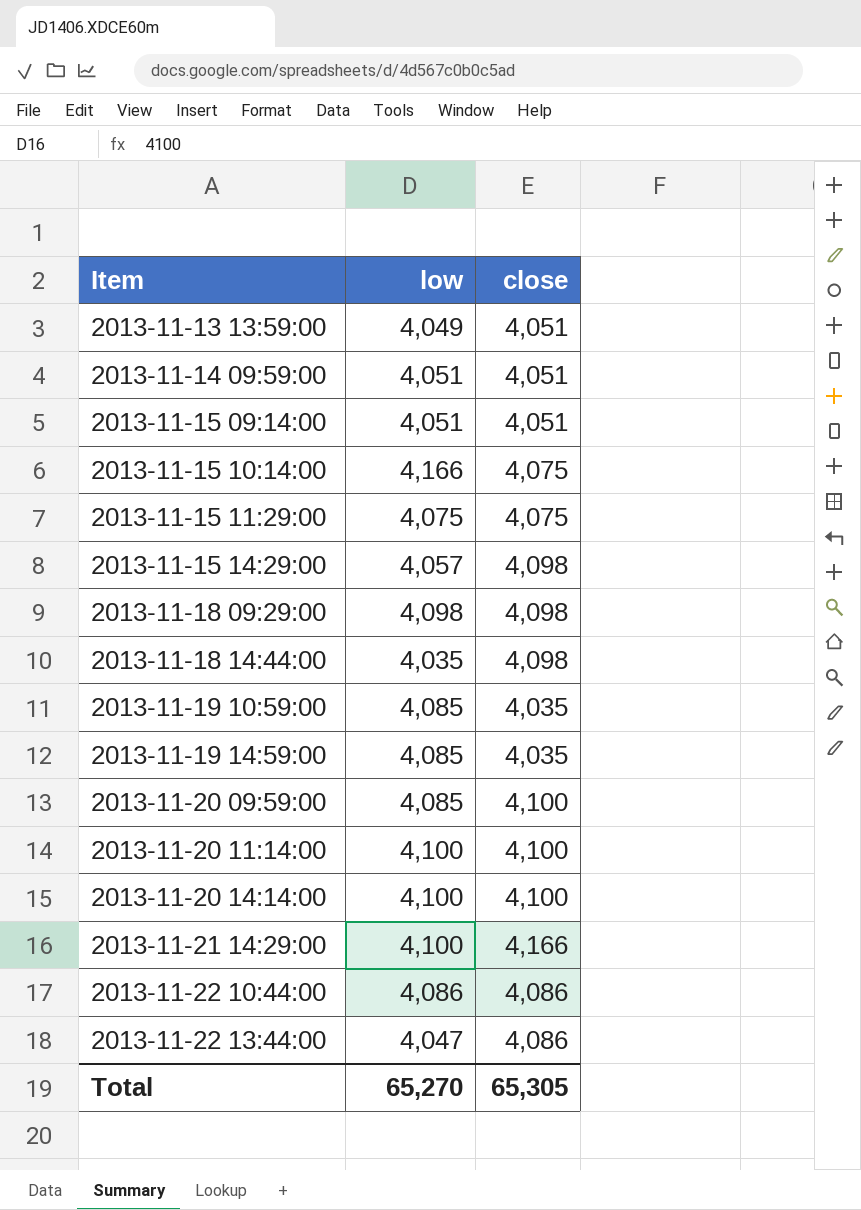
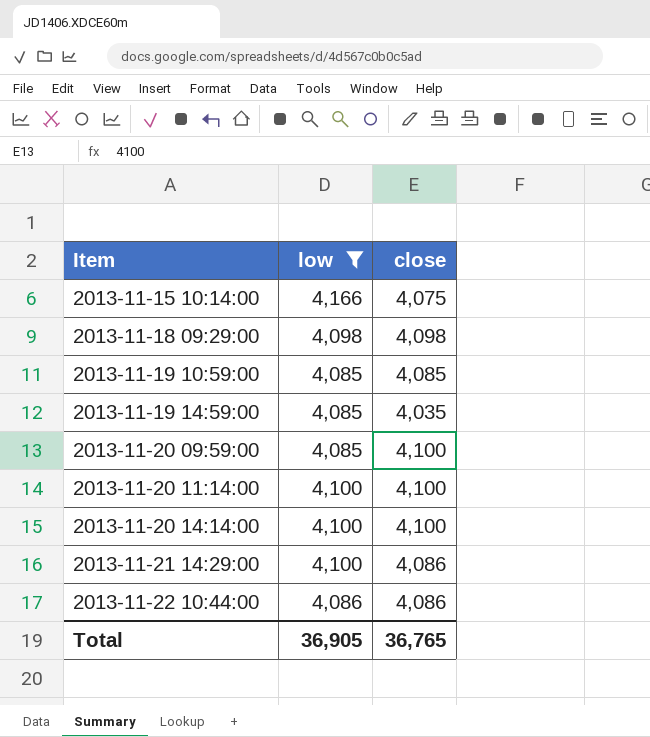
filter: none -> low >= 4,085
2013-11-19 10:59:00 | close: 4,035 -> 4,085
2013-11-21 14:29:00 | close: 4,166 -> 4,086
Total | low: 65,270 -> 36,905
Total | close: 65,305 -> 36,765

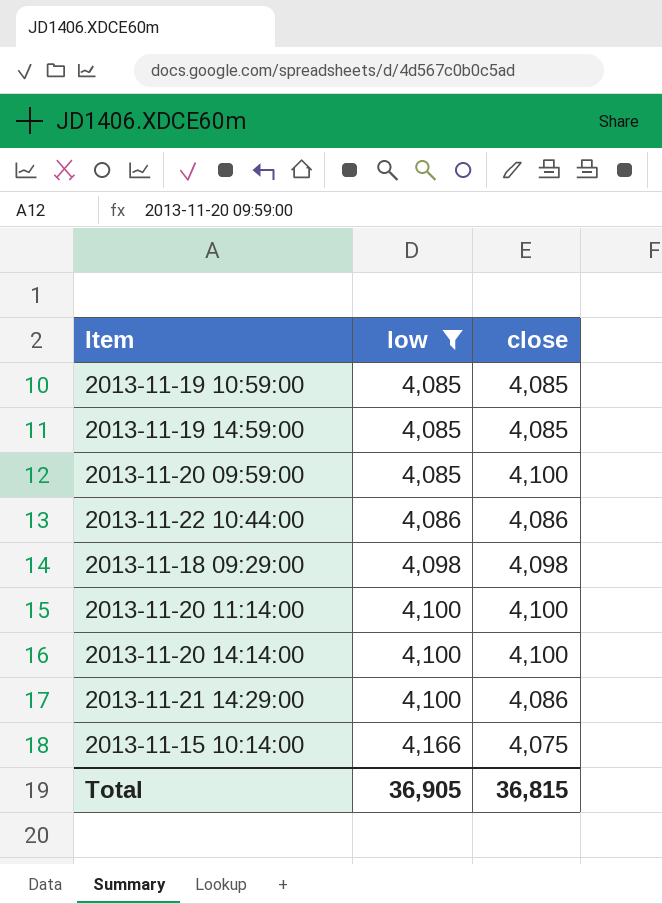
row order: Item ascending -> low ascending
2013-11-19 14:59:00 | close: 4,035 -> 4,085
Total | close: 36,765 -> 36,815

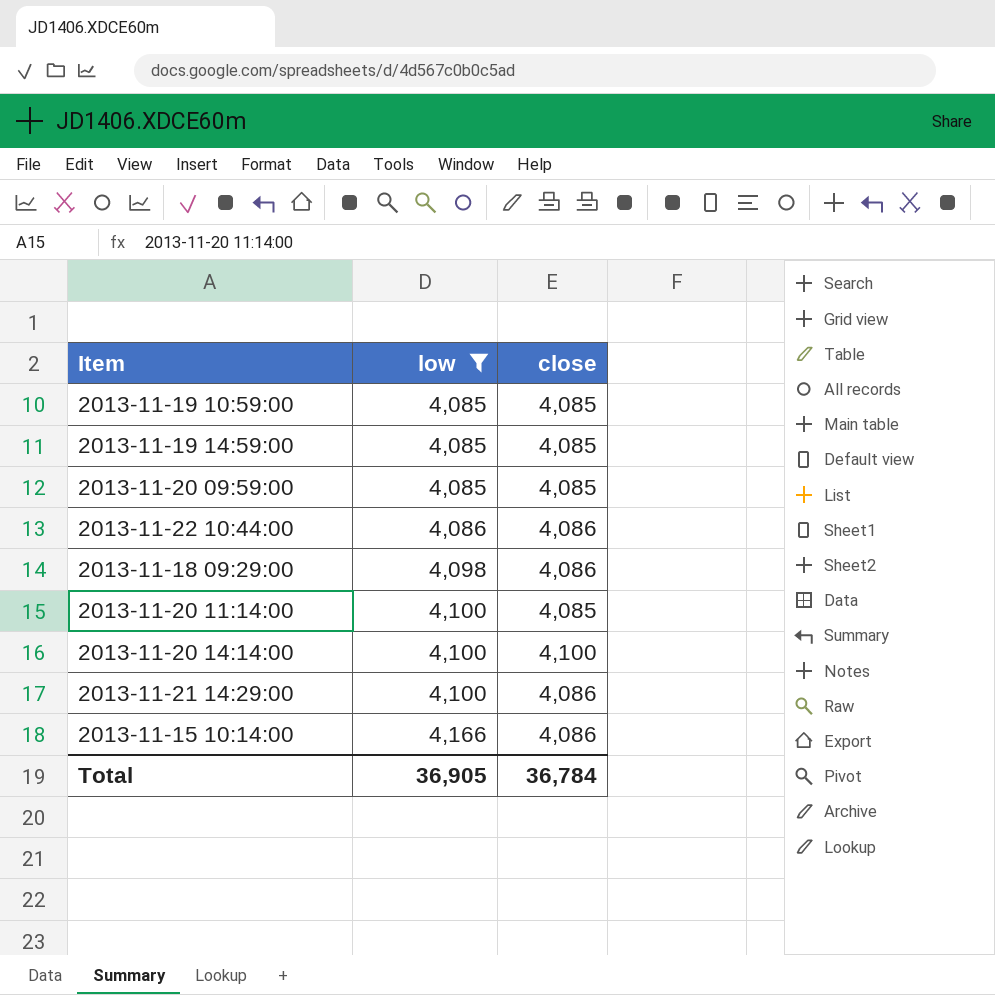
2013-11-20 09:59:00 | close: 4,100 -> 4,085
2013-11-18 09:29:00 | close: 4,098 -> 4,086
2013-11-20 11:14:00 | close: 4,100 -> 4,085
2013-11-15 10:14:00 | close: 4,075 -> 4,086
Total | close: 36,815 -> 36,784

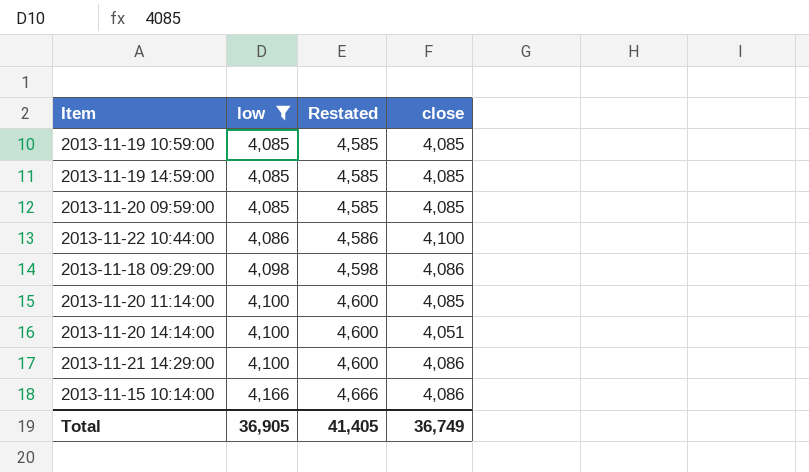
column Restated | formula: none -> [low] + 500
2013-11-22 10:44:00 | close: 4,086 -> 4,100
2013-11-20 14:14:00 | close: 4,100 -> 4,051
Total | close: 36,784 -> 36,749

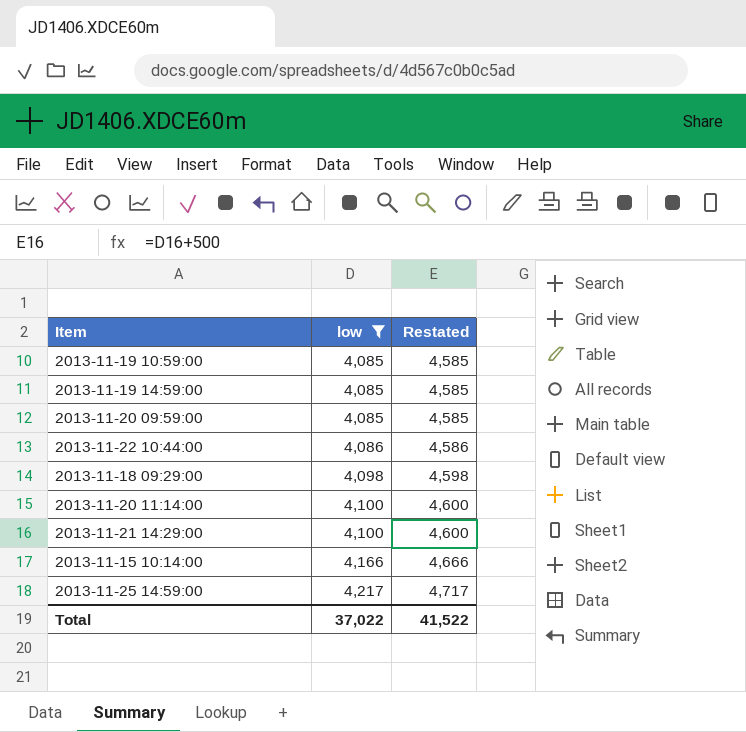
column close | position: 4 -> none
row 2013-11-20 14:14:00: 4,100 | 4,600 | 4,051 -> none
row 2013-11-25 14:59:00: none -> 4,217 | 4,717
Total | low: 36,905 -> 37,022
Total | Restated: 41,405 -> 41,522

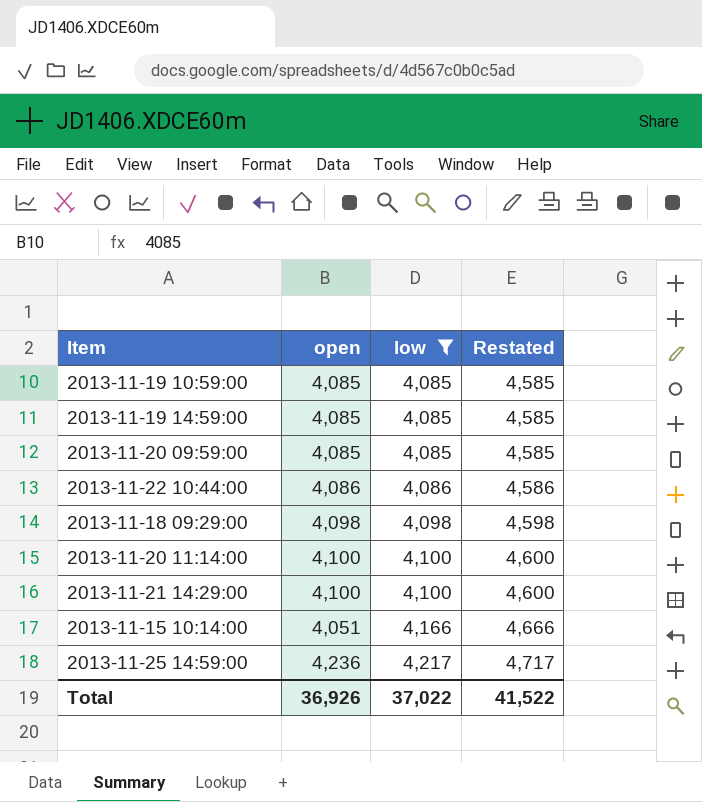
column open | position: none -> 2

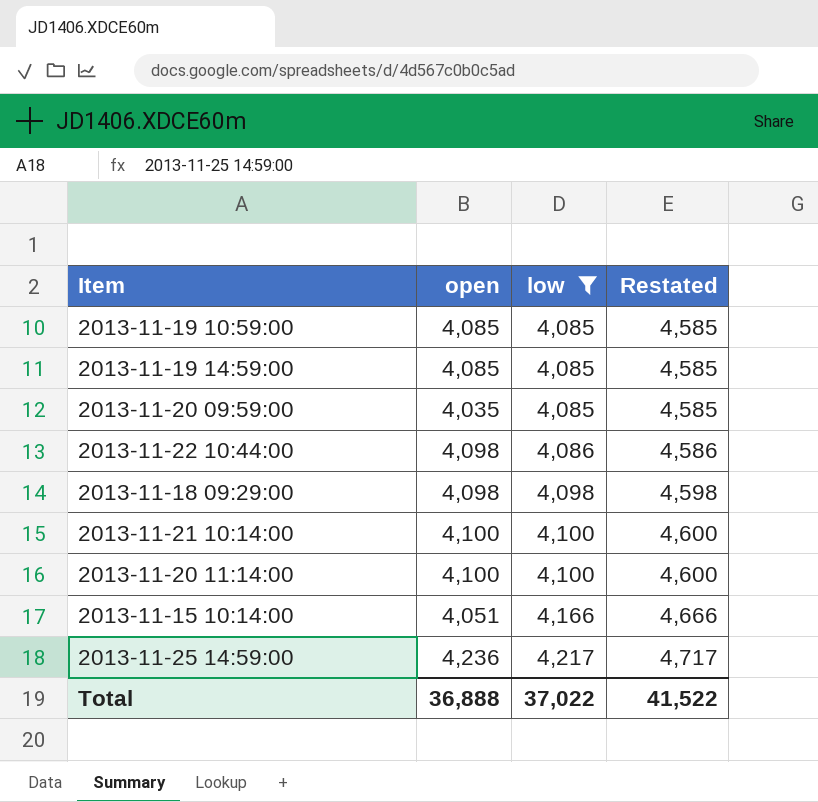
row 2013-11-21 14:29:00: 4,100 | 4,100 | 4,600 -> none
2013-11-20 09:59:00 | open: 4,085 -> 4,035
2013-11-22 10:44:00 | open: 4,086 -> 4,098
row 2013-11-21 10:14:00: none -> 4,100 | 4,100 | 4,600
Total | open: 36,926 -> 36,888

